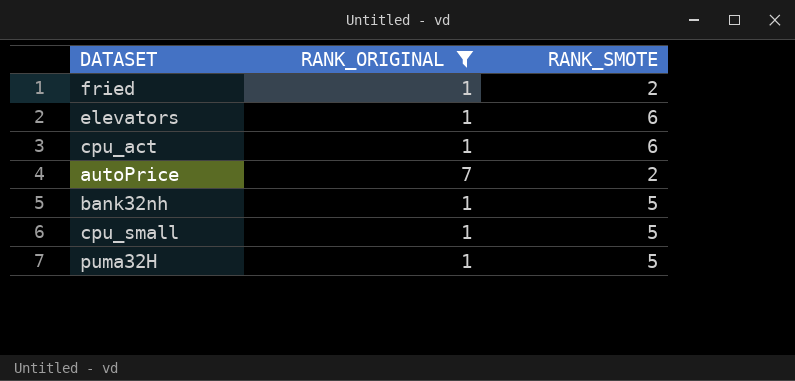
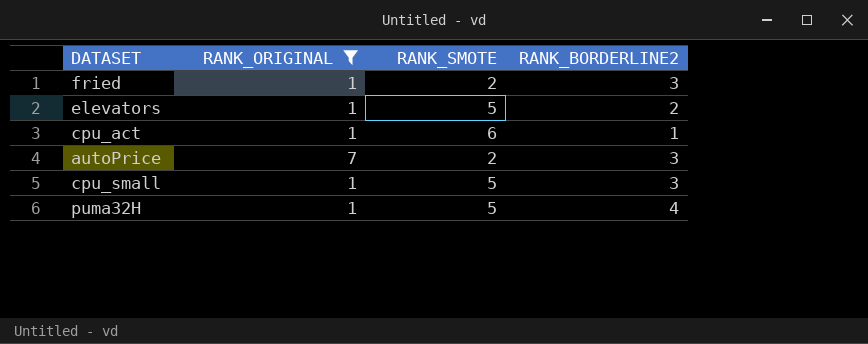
column RANK_BORDERLINE2 | position: none -> 4
row bank32nh: 1 | 5 -> none
elevators | RANK_SMOTE: 6 -> 5

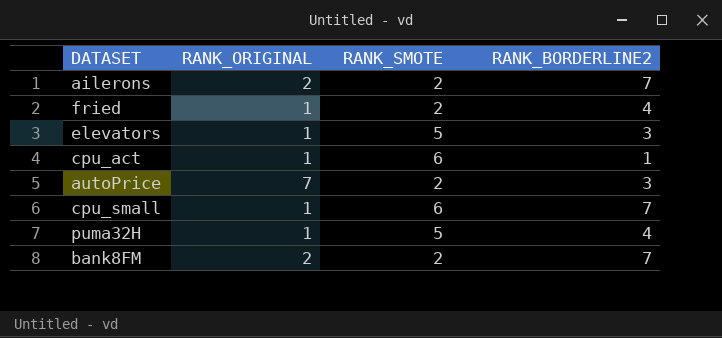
filter: RANK_ORIGINAL != 2 -> none
fried | RANK_BORDERLINE2: 3 -> 4
elevators | RANK_BORDERLINE2: 2 -> 3
cpu_small | RANK_SMOTE: 5 -> 6
cpu_small | RANK_BORDERLINE2: 3 -> 7

